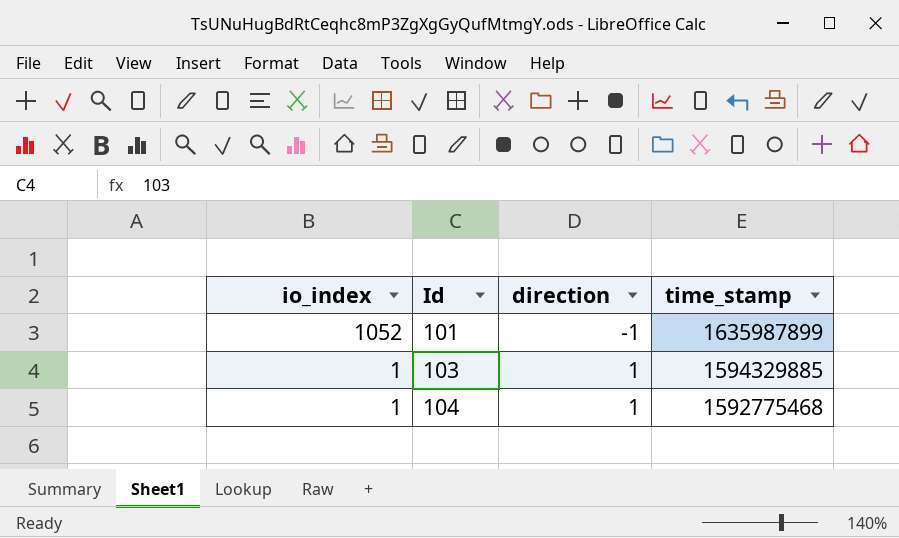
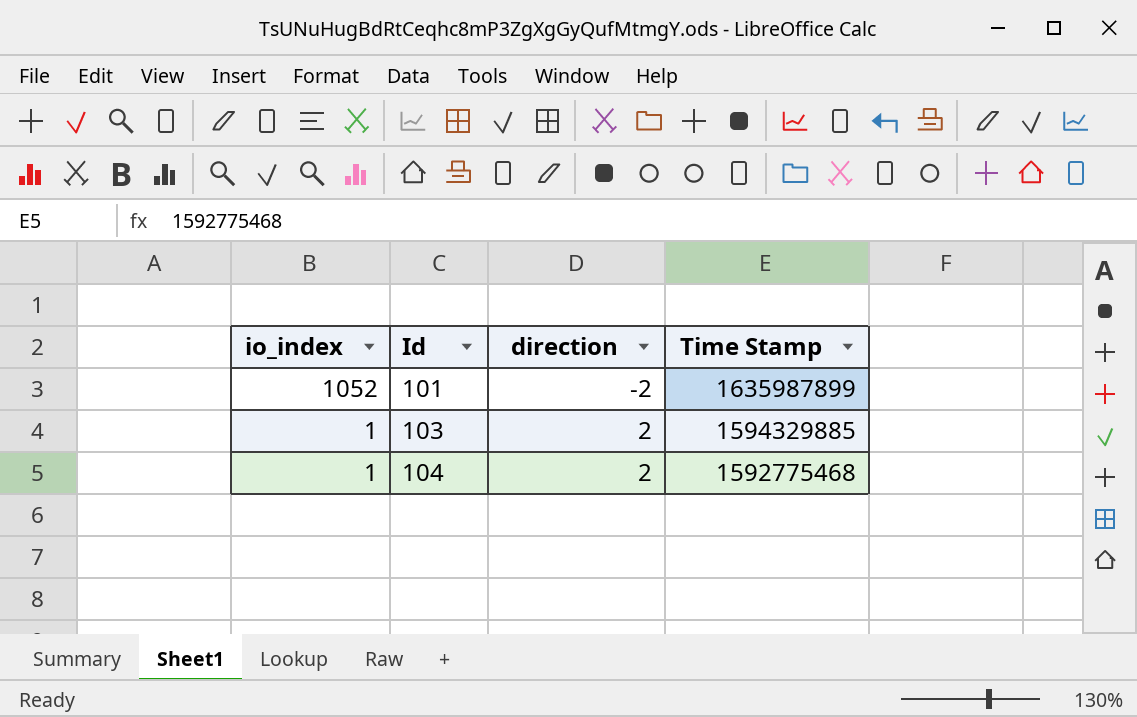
column name: time_stamp -> Time Stamp
101 | direction: -1 -> -2
103 | direction: 1 -> 2
104 | direction: 1 -> 2

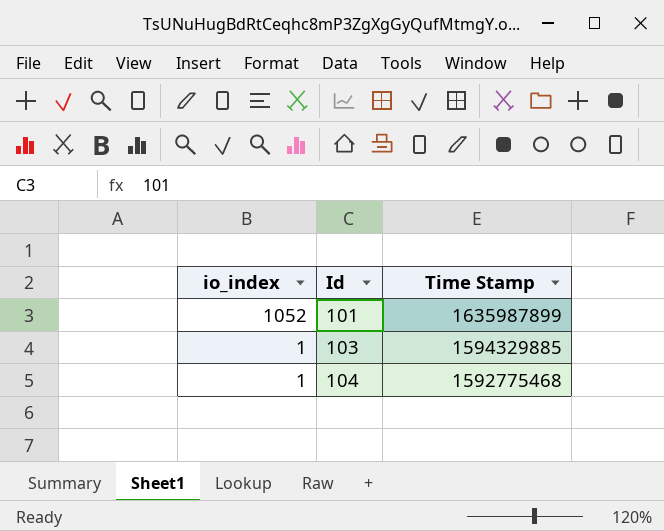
column direction | position: 3 -> none

